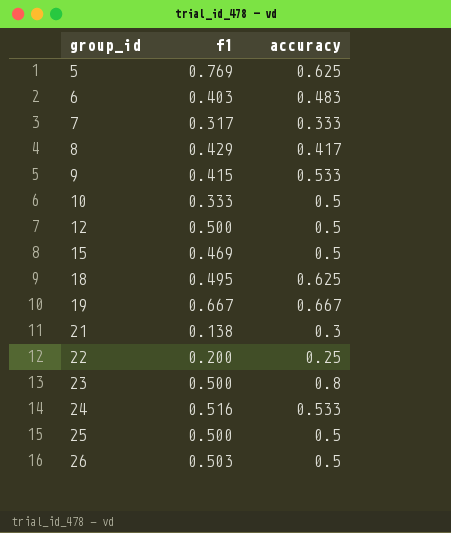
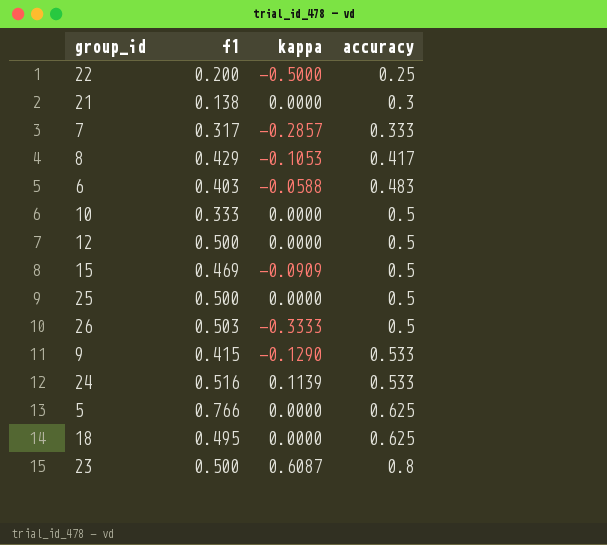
row order: group_id ascending -> accuracy ascending
column kappa | position: none -> 3
row 19: 0.667 | 0.667 -> none
5 | f1: 0.769 -> 0.766

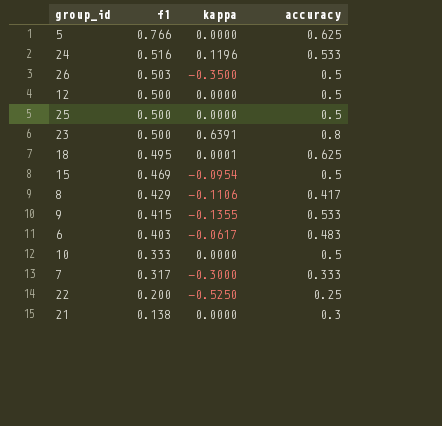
row order: accuracy ascending -> f1 descending
24 | kappa: 0.1139 -> 0.1196
26 | kappa: -0.3333 -> -0.3500
23 | kappa: 0.6087 -> 0.6391
18 | kappa: 0.0000 -> 0.0001
15 | kappa: -0.0909 -> -0.0954
8 | kappa: -0.1053 -> -0.1106
9 | kappa: -0.1290 -> -0.1355
6 | kappa: -0.0588 -> -0.0617
7 | kappa: -0.2857 -> -0.3000
22 | kappa: -0.5000 -> -0.5250

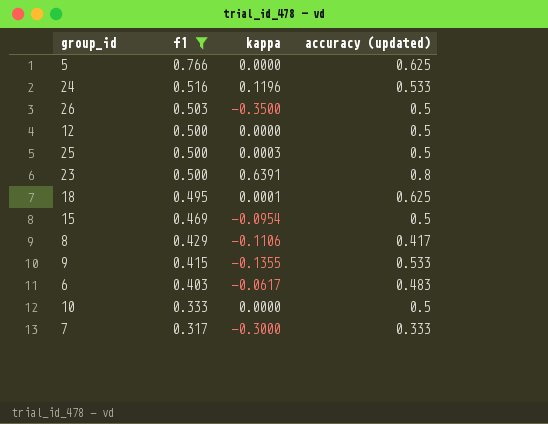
filter: none -> f1 >= 0.317
column name: accuracy -> accuracy (updated)
25 | kappa: 0.0000 -> 0.0003

